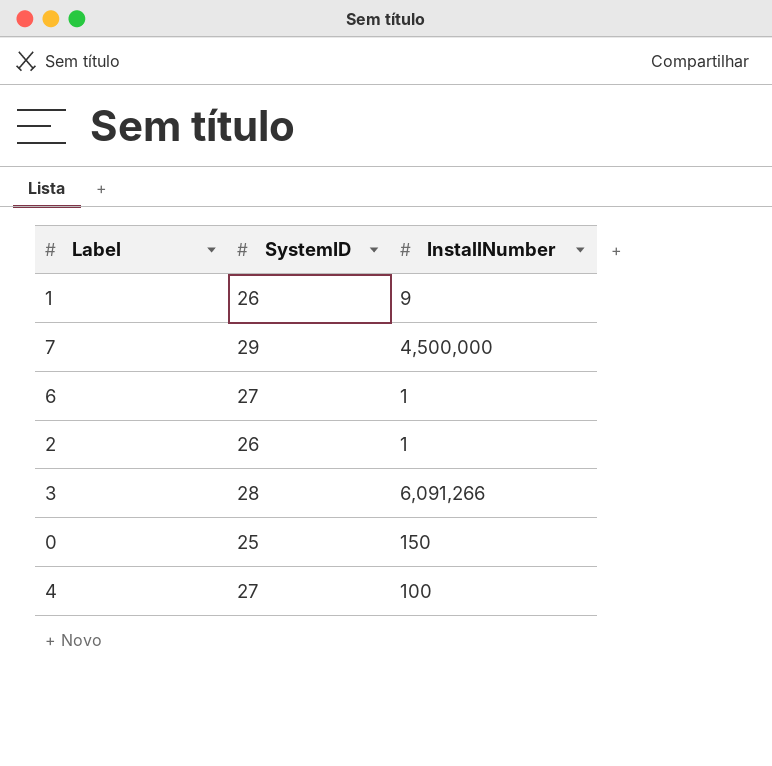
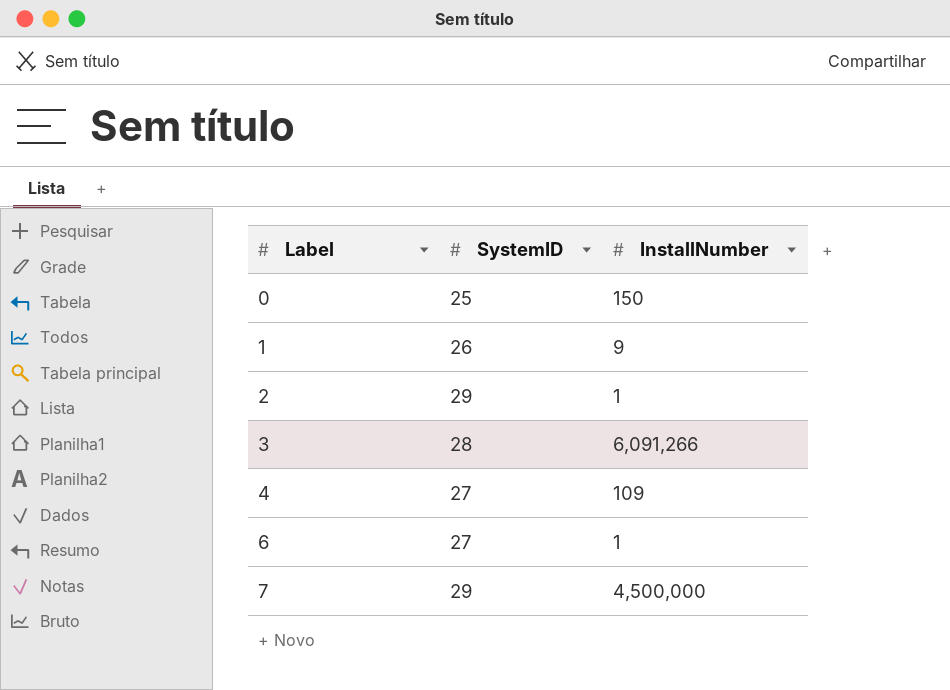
row order: none -> Label ascending
2 | SystemID: 26 -> 29
4 | InstallNumber: 100 -> 109

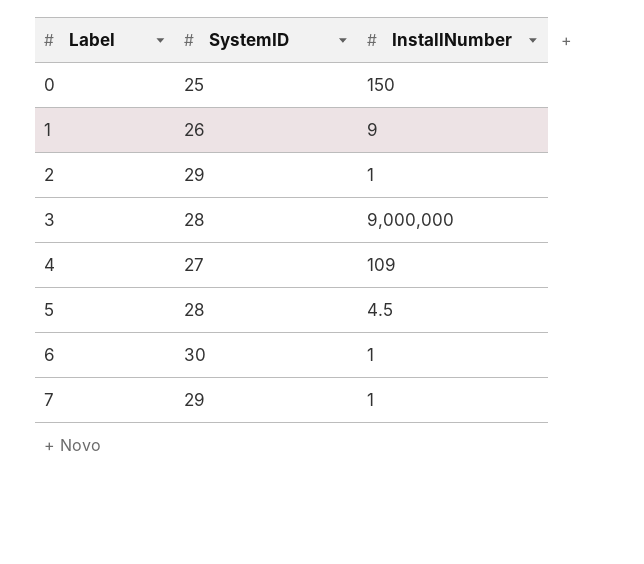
3 | InstallNumber: 6,091,266 -> 9,000,000
row 5: none -> 28 | 4.5
6 | SystemID: 27 -> 30
7 | InstallNumber: 4,500,000 -> 1

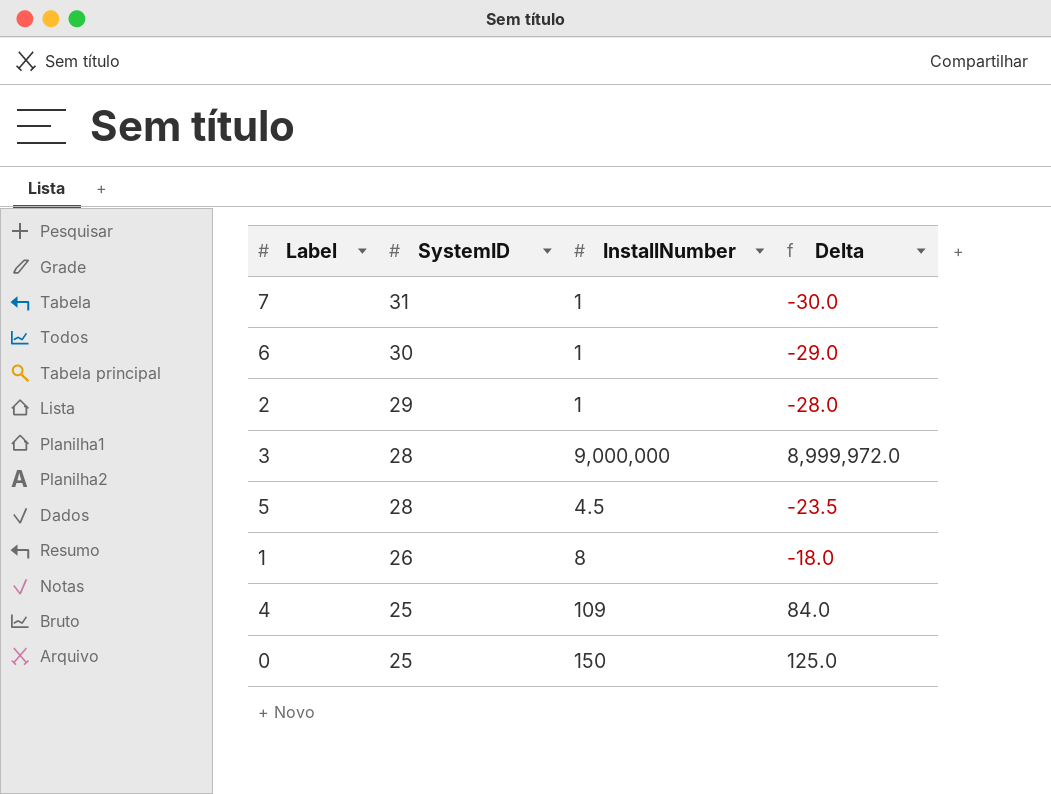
row order: Label ascending -> SystemID descending
column Delta | formula: none -> [InstallNumber] - [SystemID]
7 | SystemID: 29 -> 31
1 | InstallNumber: 9 -> 8
4 | SystemID: 27 -> 25

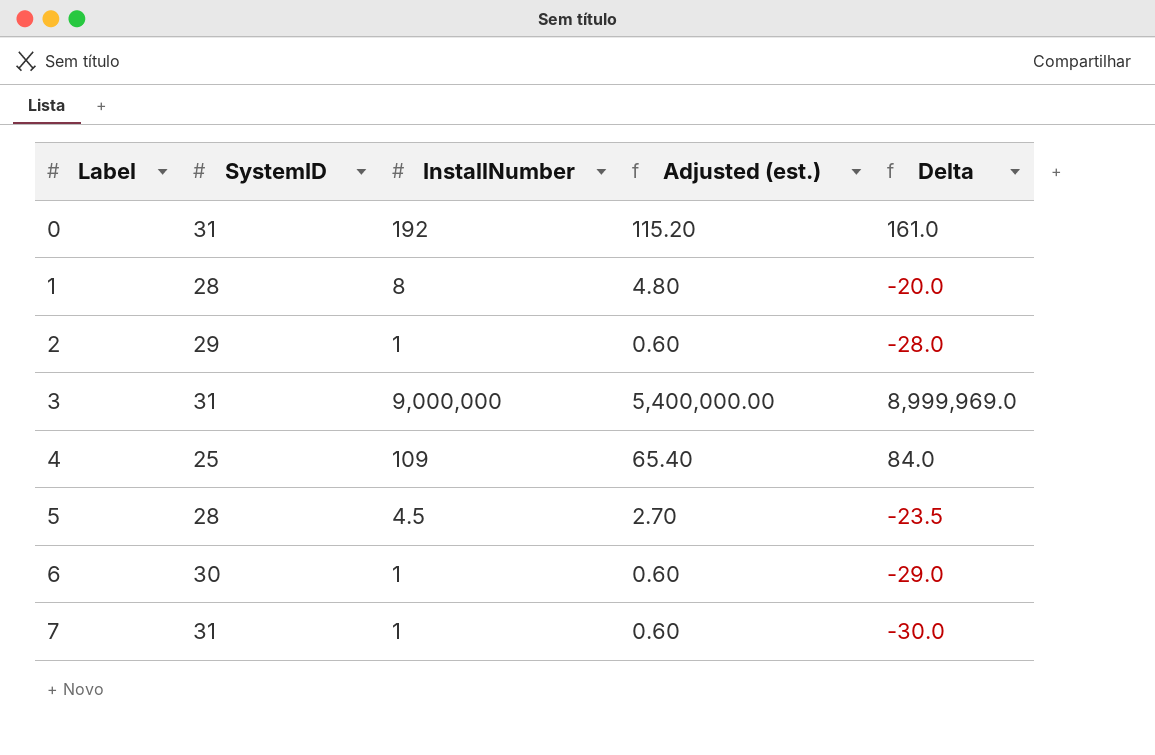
row order: SystemID descending -> Label ascending
column Adjusted (est.) | formula: none -> [InstallNumber] * 0.6
0 | SystemID: 25 -> 31
0 | InstallNumber: 150 -> 192
0 | Delta: 125.0 -> 161.0
1 | SystemID: 26 -> 28
1 | Delta: -18.0 -> -20.0
3 | SystemID: 28 -> 31
3 | Delta: 8,999,972.0 -> 8,999,969.0

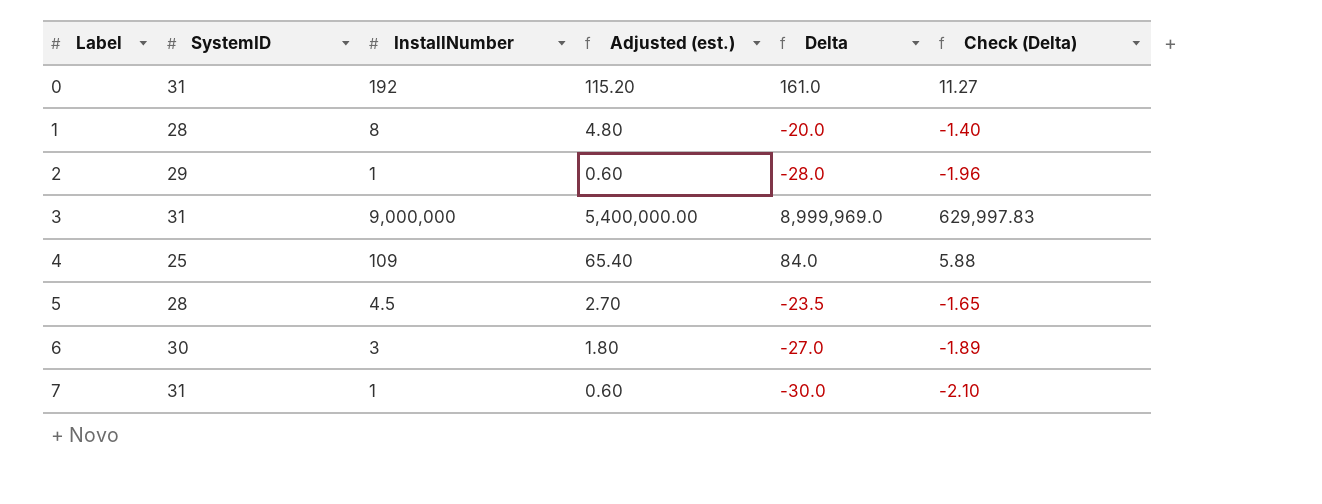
column Check (Delta) | formula: none -> [Delta] * 0.07
6 | InstallNumber: 1 -> 3
6 | Adjusted (est.): 0.60 -> 1.80
6 | Delta: -29.0 -> -27.0

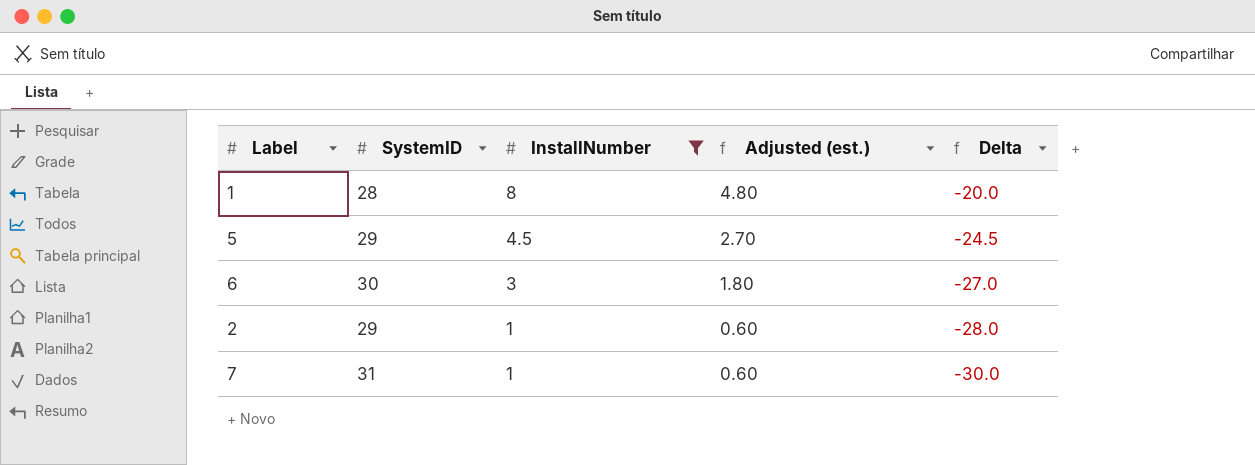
filter: none -> InstallNumber <= 8
row order: Label ascending -> InstallNumber descending
column Check (Delta) | formula: [Delta] * 0.07 -> none
5 | SystemID: 28 -> 29
5 | Delta: -23.5 -> -24.5

